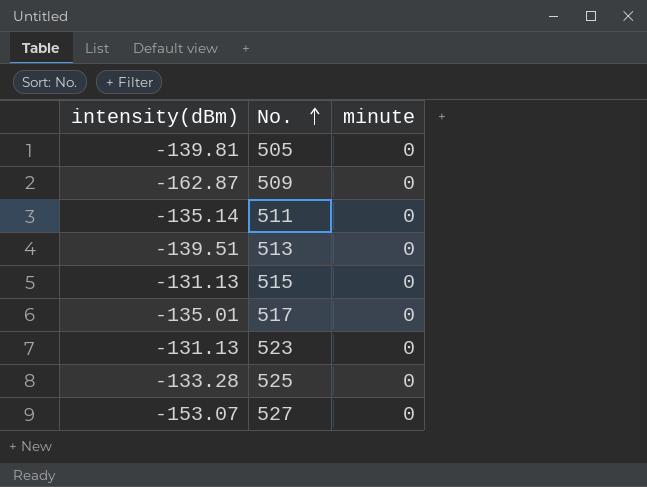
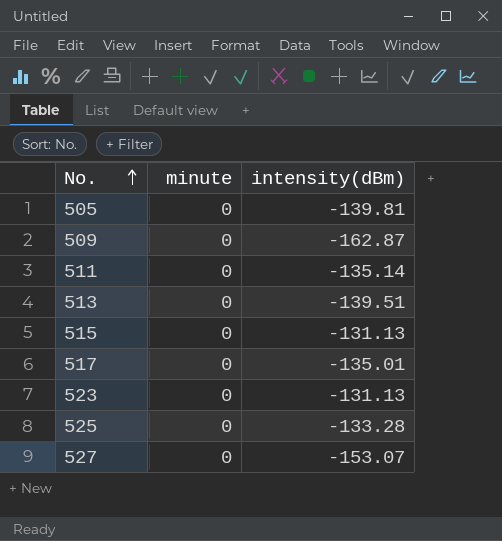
column intensity(dBm) | position: 1 -> 3

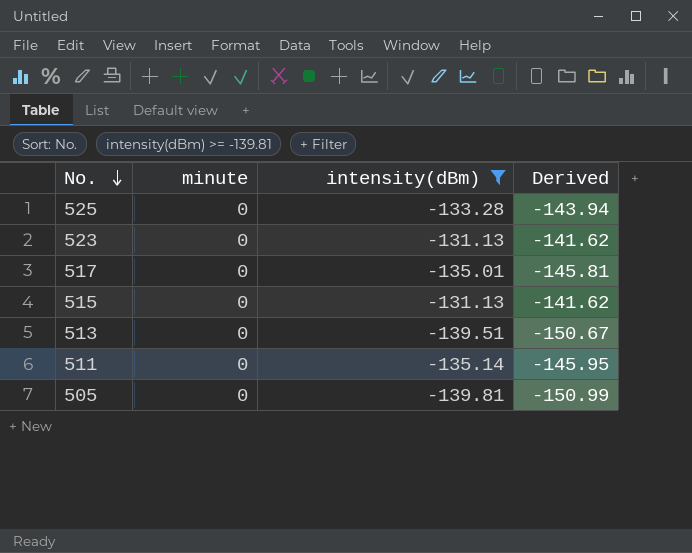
filter: none -> intensity(dBm) >= -139.81
row order: No. ascending -> No. descending
column Derived | formula: none -> [intensity(dBm)] * 1.08

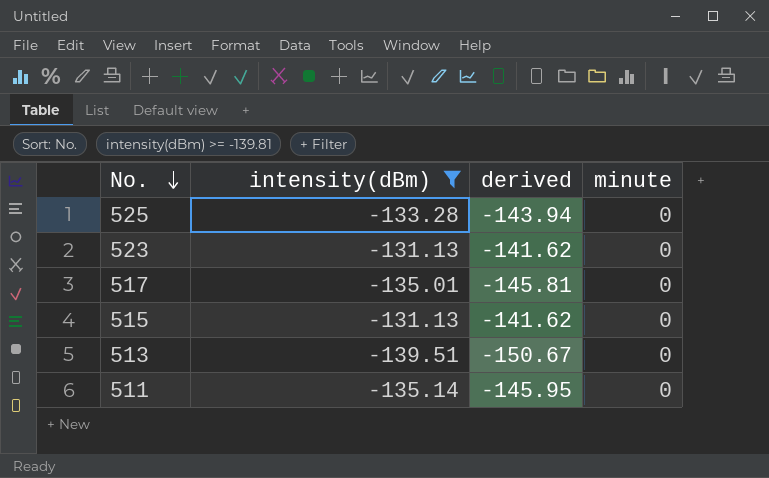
column name: Derived -> derived
column minute | position: 2 -> 4
row 505: 0 | -139.81 | -150.99 -> none

